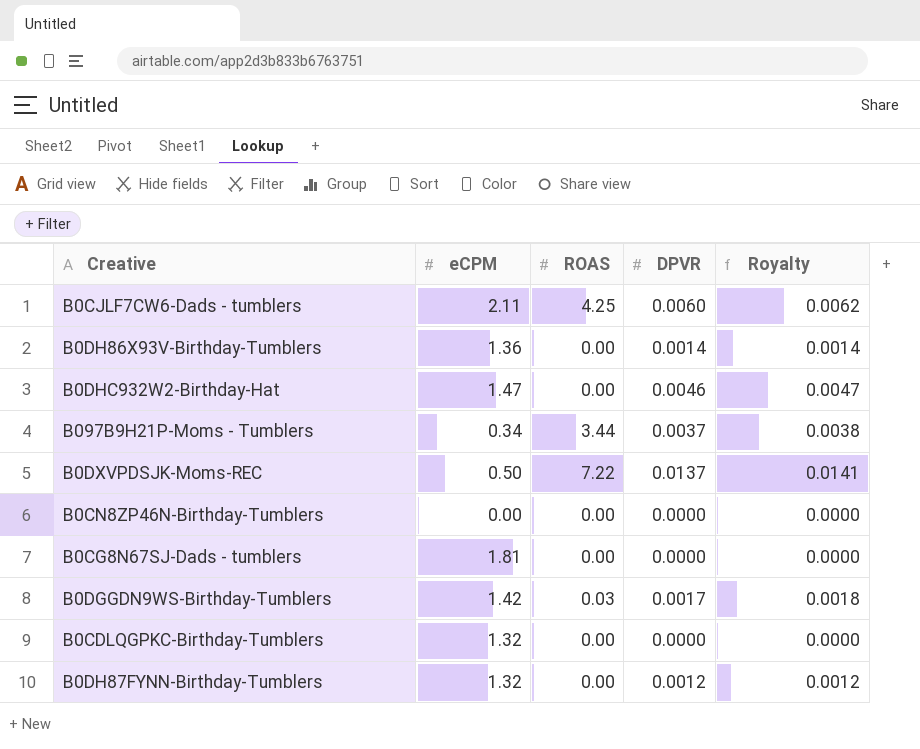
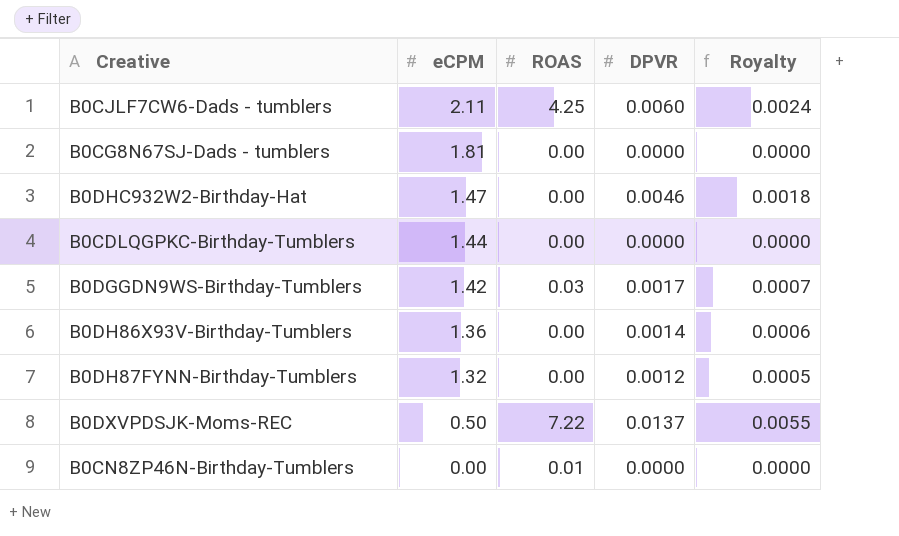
row order: none -> eCPM descending
column Royalty | formula: [DPVR] * 1.03 -> [DPVR] * 0.4
row B097B9H21P-Moms - Tumblers: 0.34 | 3.44 | 0.0037 | 0.0038 -> none
B0CDLQGPKC-Birthday-Tumblers | eCPM: 1.32 -> 1.44
B0CN8ZP46N-Birthday-Tumblers | ROAS: 0.00 -> 0.01

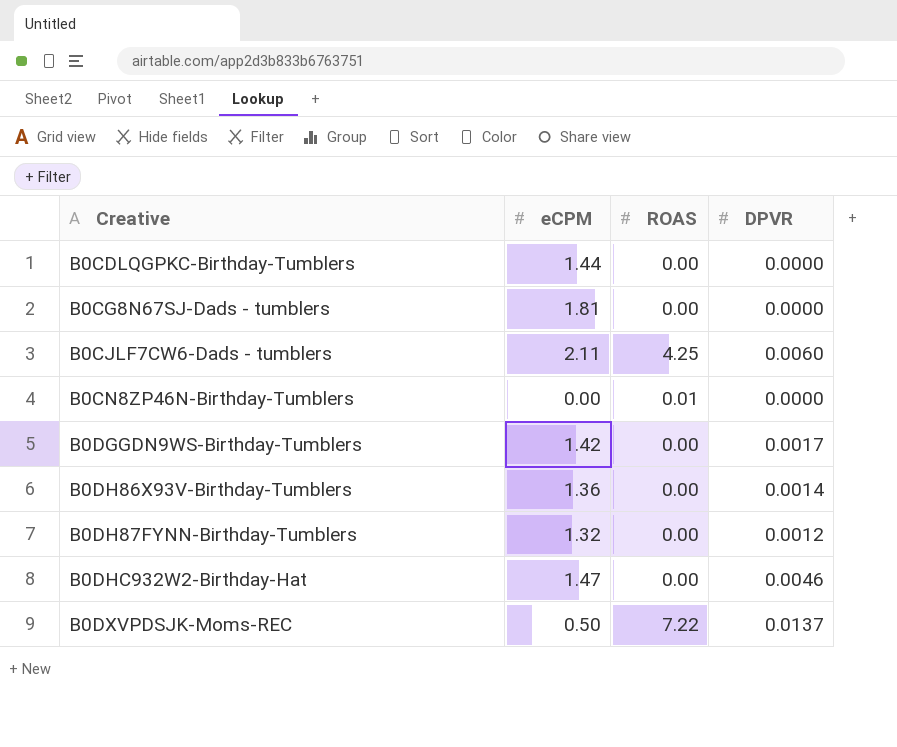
row order: eCPM descending -> Creative ascending
column Royalty | formula: [DPVR] * 0.4 -> none
B0DGGDN9WS-Birthday-Tumblers | ROAS: 0.03 -> 0.00

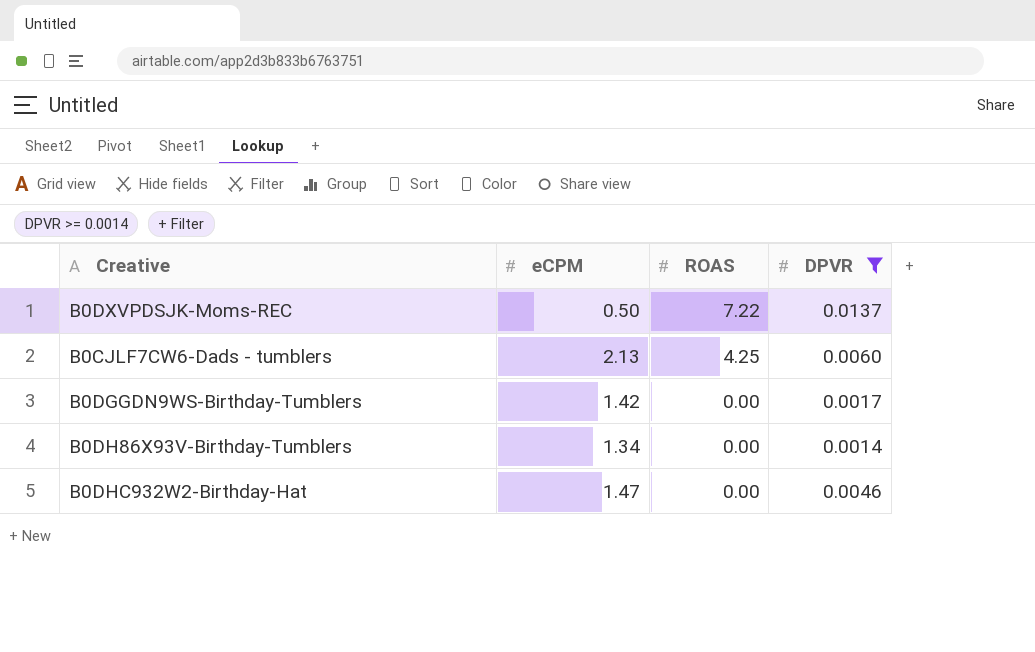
filter: none -> DPVR >= 0.0014
row order: Creative ascending -> ROAS descending
B0CJLF7CW6-Dads - tumblers | eCPM: 2.11 -> 2.13
B0DH86X93V-Birthday-Tumblers | eCPM: 1.36 -> 1.34

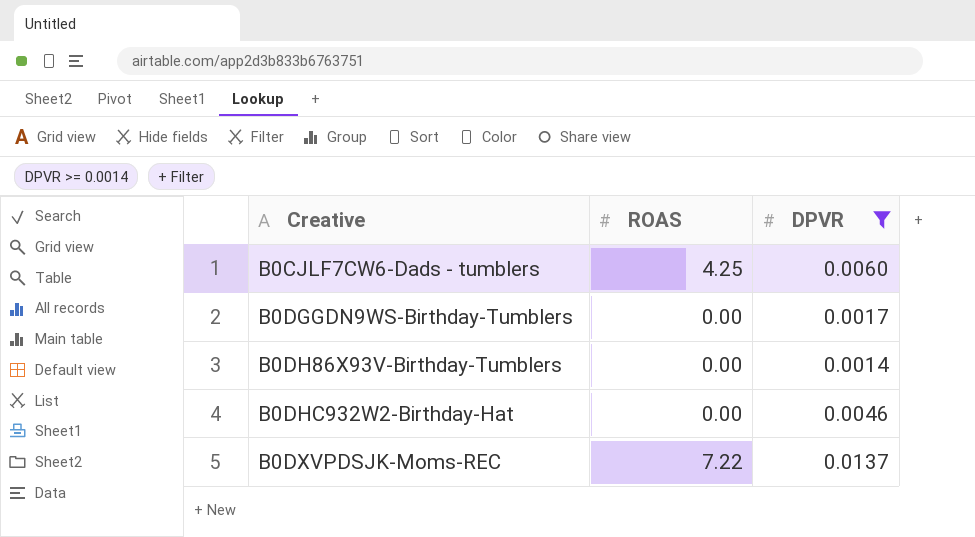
row order: ROAS descending -> Creative ascending
column eCPM | position: 2 -> none

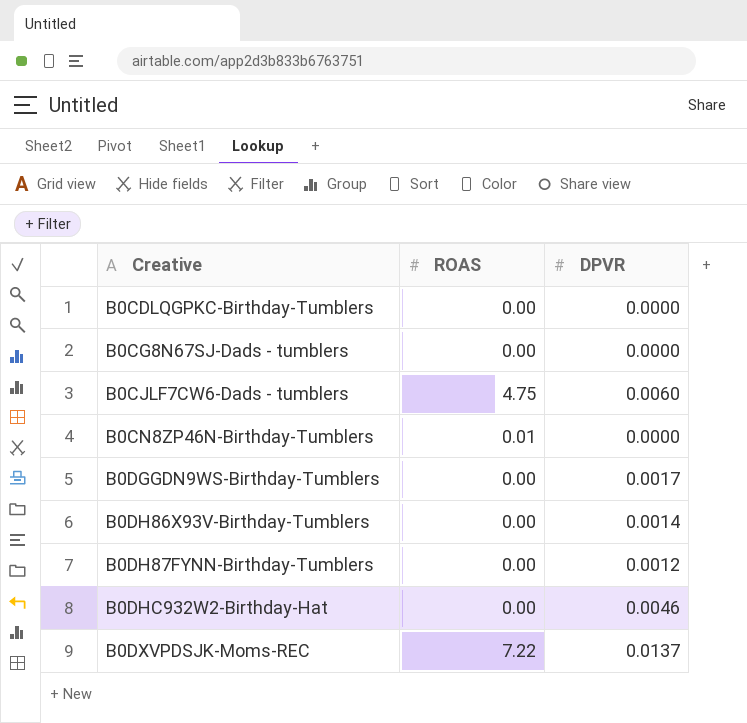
filter: DPVR >= 0.0014 -> none
B0CJLF7CW6-Dads - tumblers | ROAS: 4.25 -> 4.75

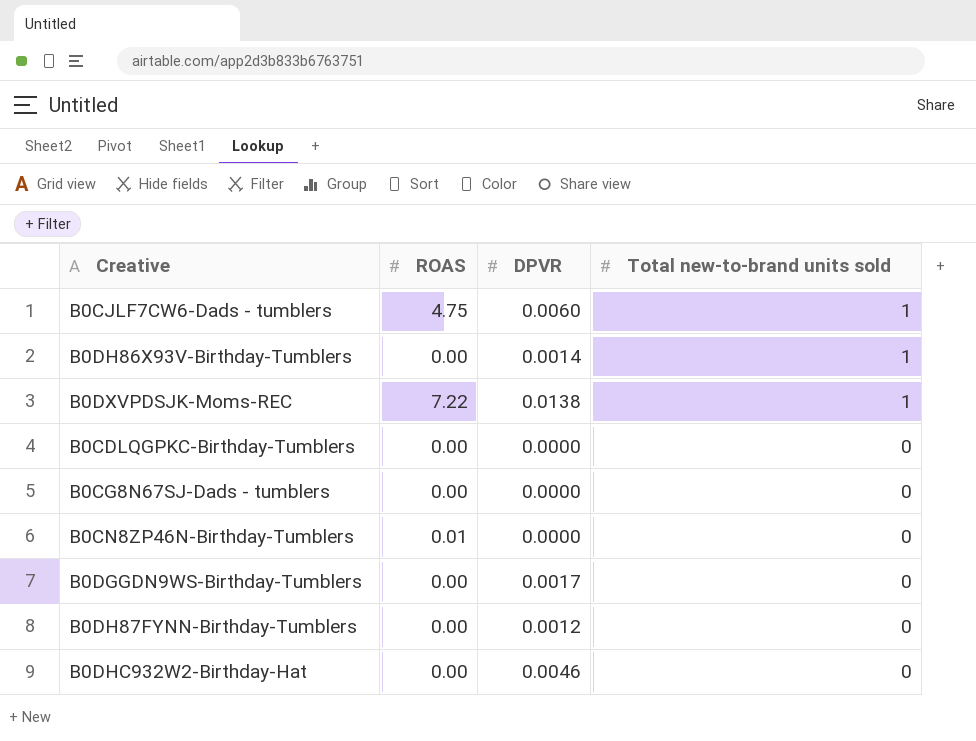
row order: Creative ascending -> Total new-to-brand units sold descending
column Total new-to-brand units sold | position: none -> 4
B0DXVPDSJK-Moms-REC | DPVR: 0.0137 -> 0.0138

